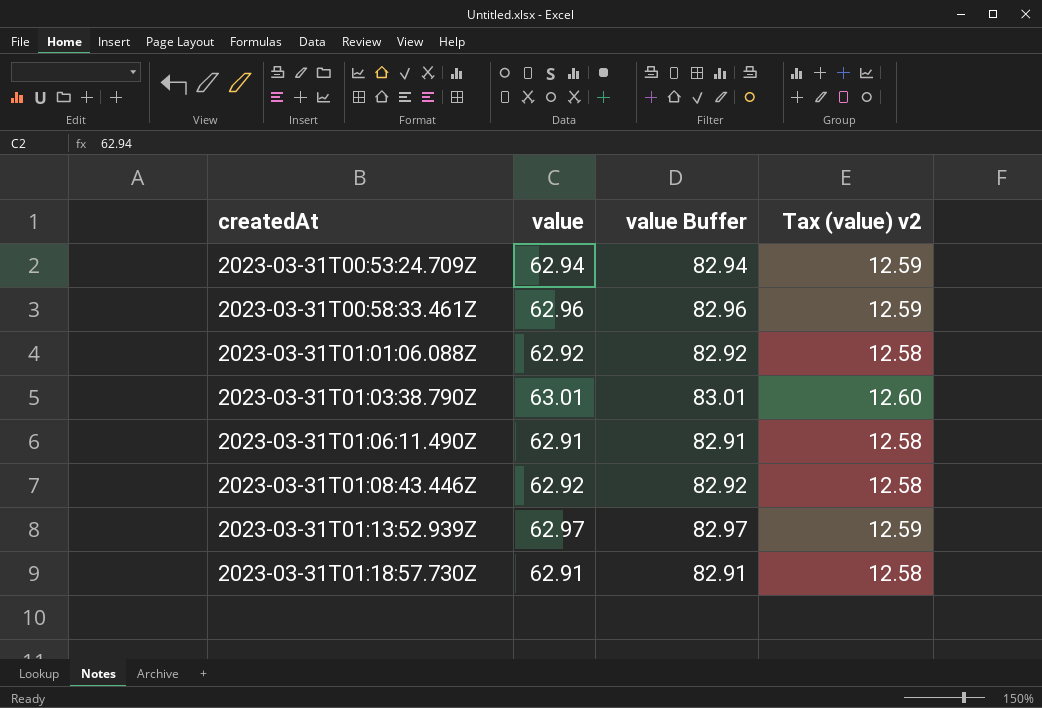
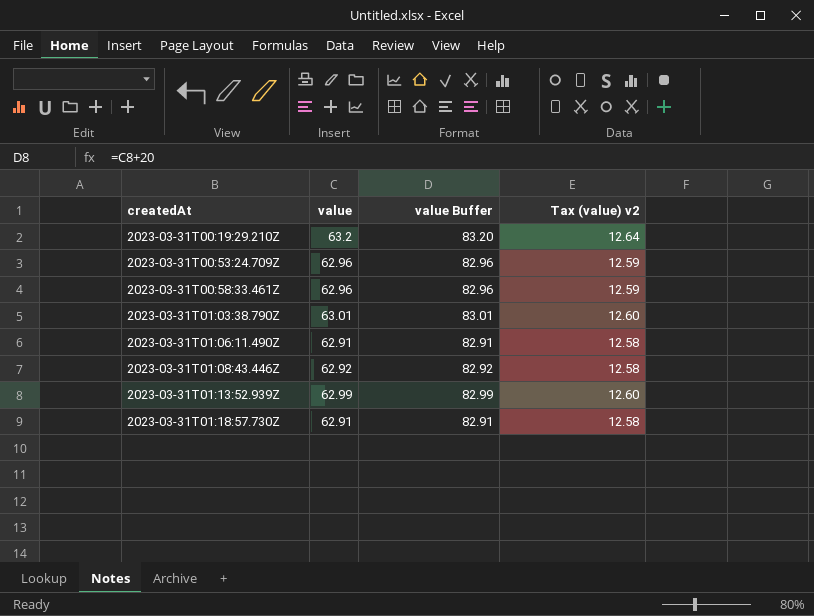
row 2023-03-31T01:01:06.088Z: 62.92 | 82.92 | 12.58 -> none
row 2023-03-31T00:19:29.210Z: none -> 63.2 | 83.20 | 12.64
2023-03-31T00:53:24.709Z | value: 62.94 -> 62.96
2023-03-31T00:53:24.709Z | value Buffer: 82.94 -> 82.96
2023-03-31T01:13:52.939Z | value: 62.97 -> 62.99
2023-03-31T01:13:52.939Z | value Buffer: 82.97 -> 82.99
2023-03-31T01:13:52.939Z | Tax (value) v2: 12.59 -> 12.60

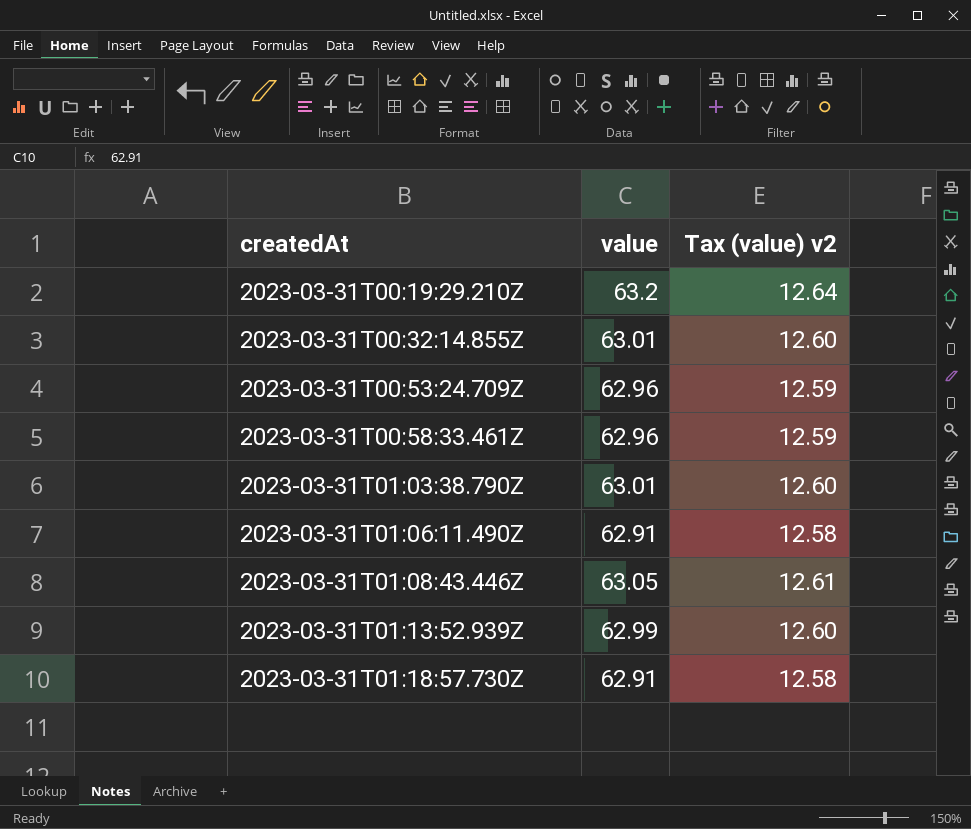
column value Buffer | formula: [value] + 20 -> none
row 2023-03-31T00:32:14.855Z: none -> 63.01 | 12.60
2023-03-31T01:08:43.446Z | value: 62.92 -> 63.05
2023-03-31T01:08:43.446Z | Tax (value) v2: 12.58 -> 12.61

